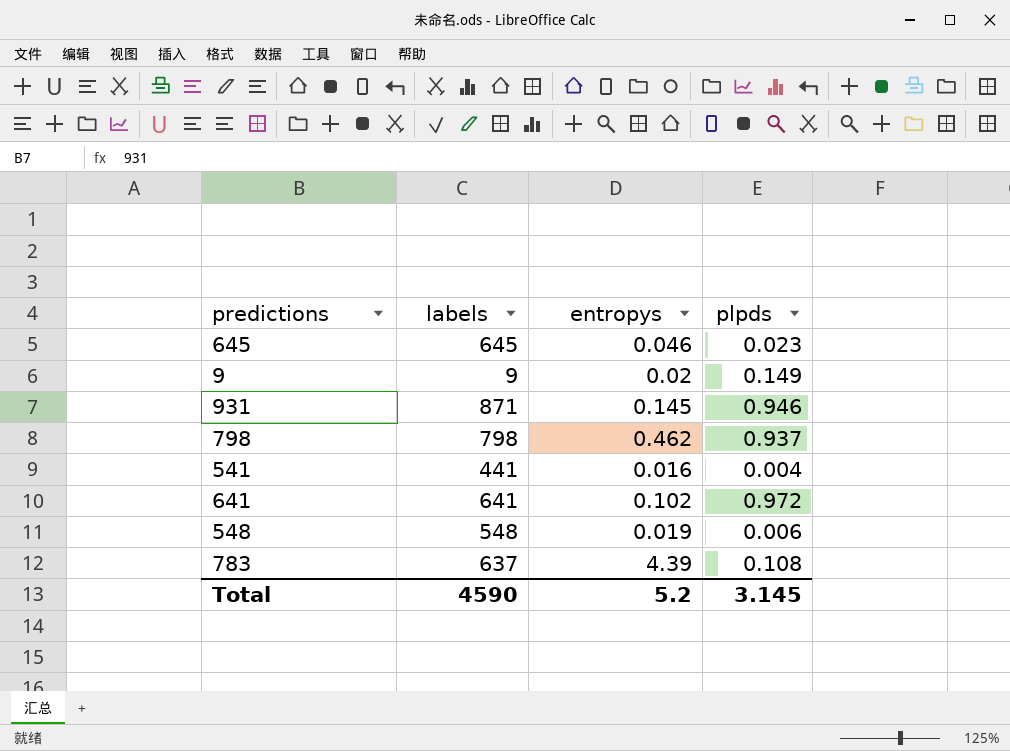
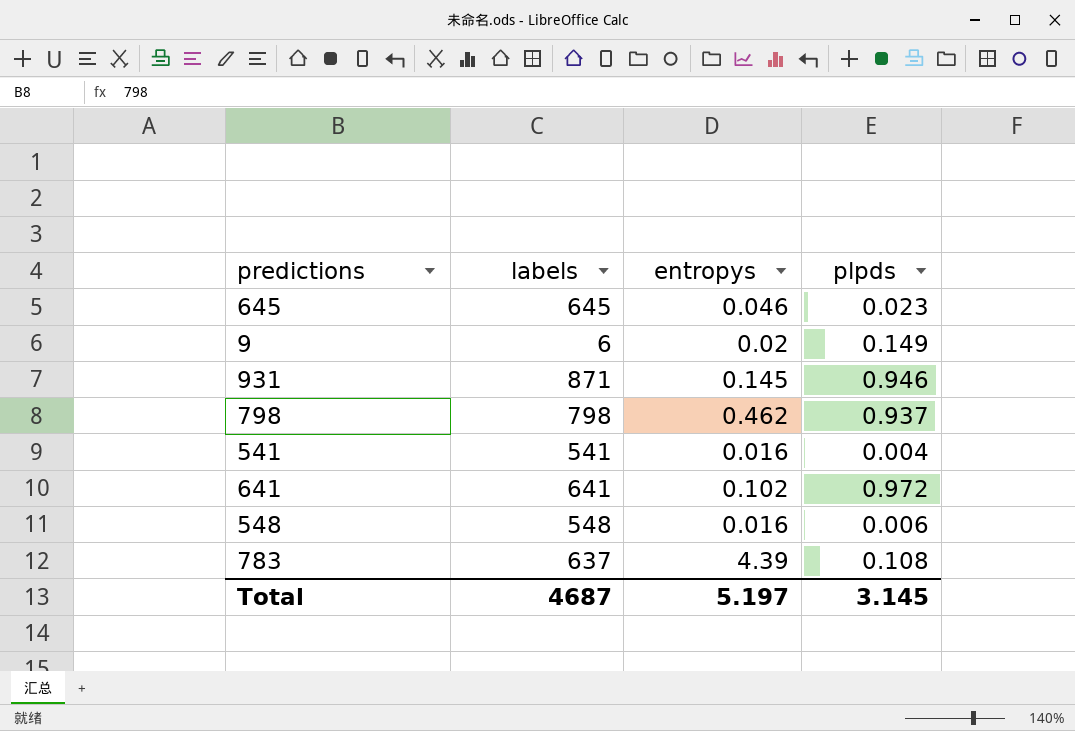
9 | labels: 9 -> 6
541 | labels: 441 -> 541
548 | entropys: 0.019 -> 0.016
Total | labels: 4590 -> 4687
Total | entropys: 5.2 -> 5.197

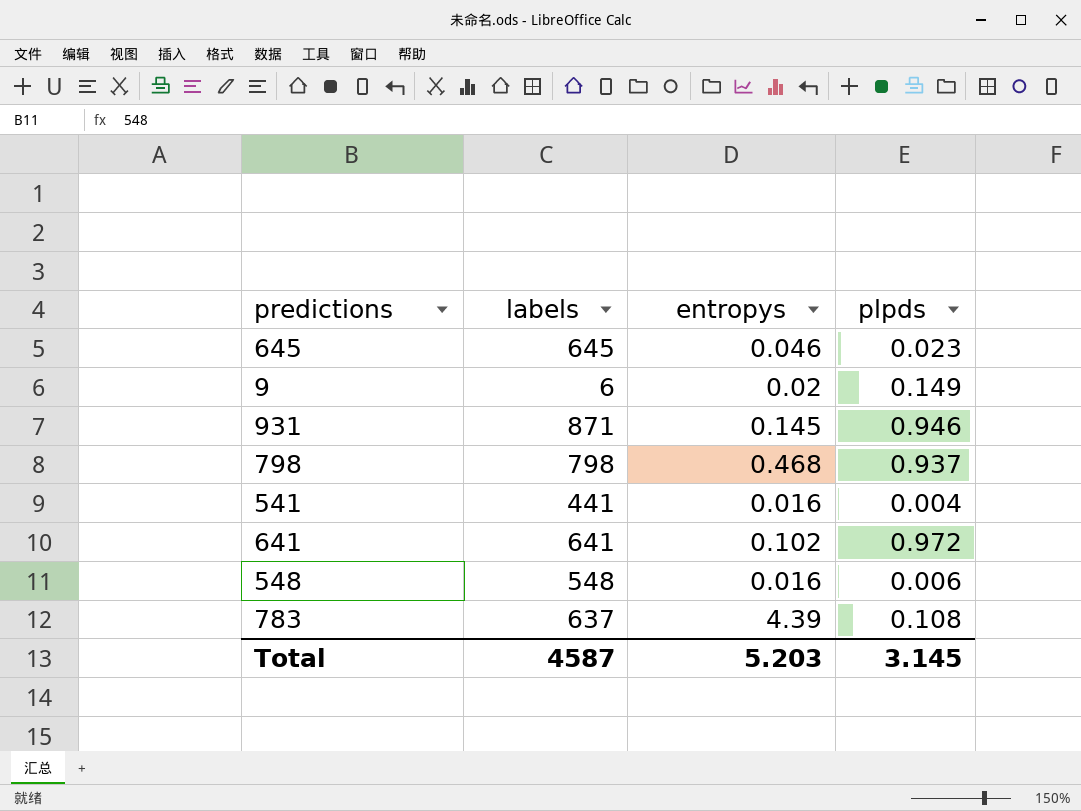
798 | entropys: 0.462 -> 0.468
541 | labels: 541 -> 441
Total | labels: 4687 -> 4587
Total | entropys: 5.197 -> 5.203

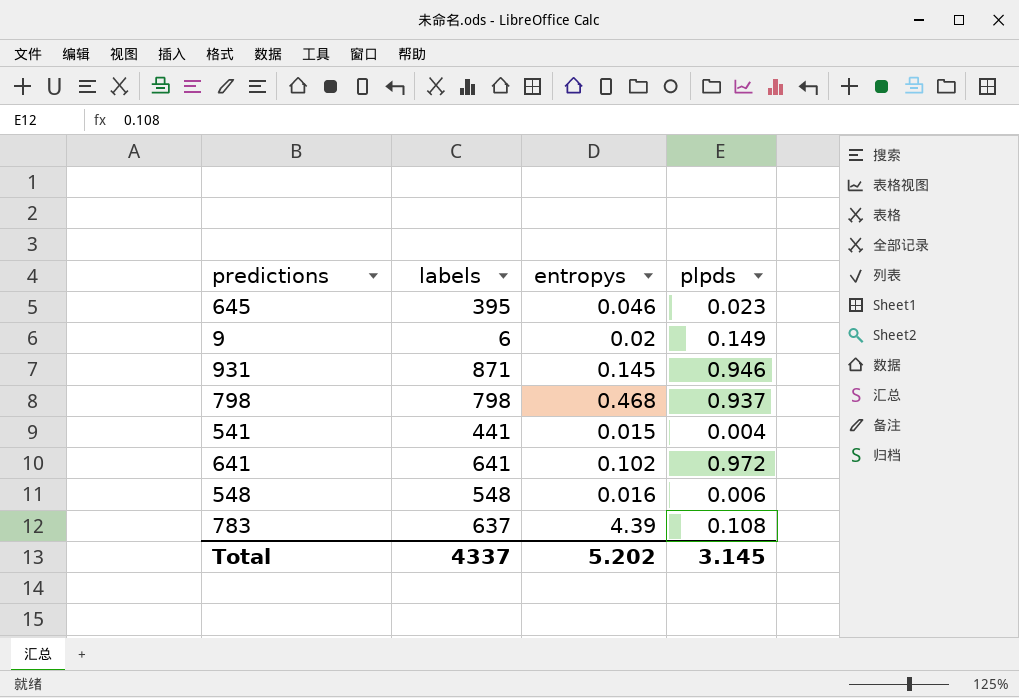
645 | labels: 645 -> 395
541 | entropys: 0.016 -> 0.015
Total | labels: 4587 -> 4337
Total | entropys: 5.203 -> 5.202

